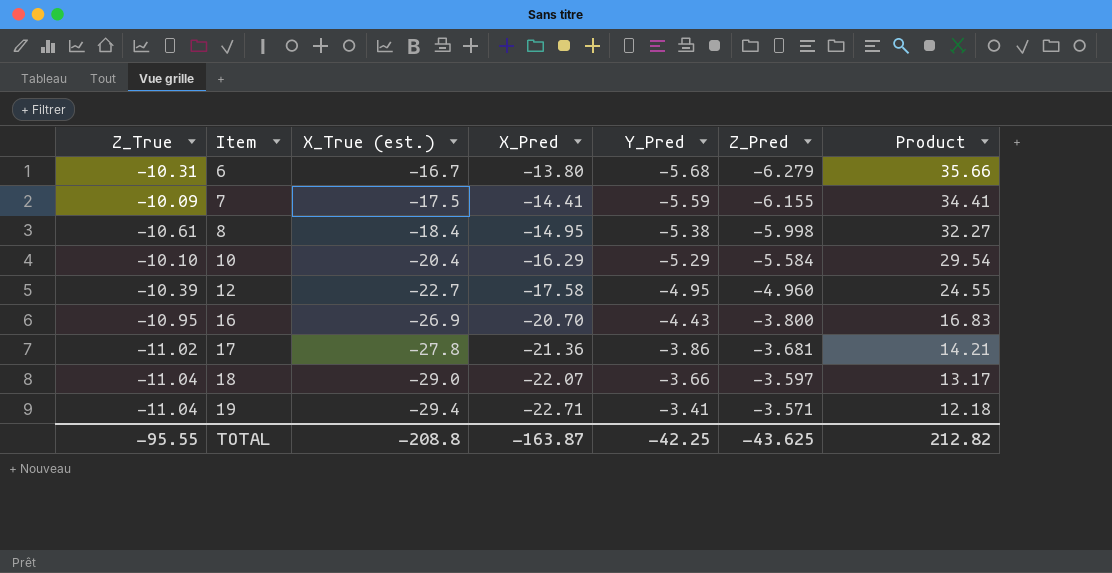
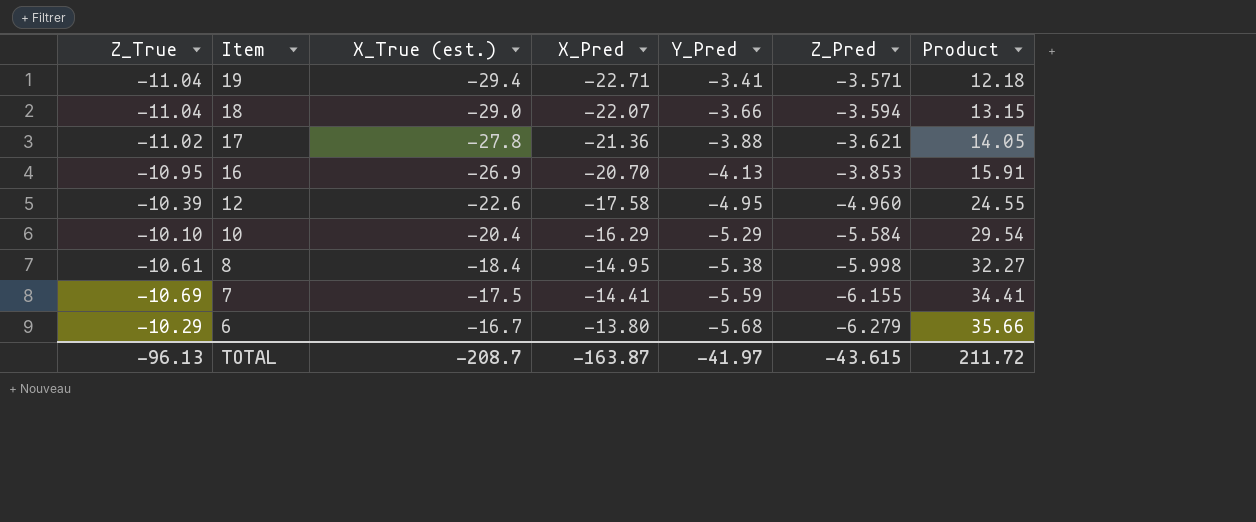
row order: Item ascending -> Item descending
18 | Z_Pred: -3.597 -> -3.594
18 | Product: 13.17 -> 13.15
17 | Y_Pred: -3.86 -> -3.88
17 | Z_Pred: -3.681 -> -3.621
17 | Product: 14.21 -> 14.05
16 | Y_Pred: -4.43 -> -4.13
16 | Z_Pred: -3.800 -> -3.853
16 | Product: 16.83 -> 15.91
12 | X_True (est.): -22.7 -> -22.6
7 | Z_True: -10.09 -> -10.69
6 | Z_True: -10.31 -> -10.29
TOTAL | Z_True: -95.55 -> -96.13
TOTAL | X_True (est.): -208.8 -> -208.7
TOTAL | Y_Pred: -42.25 -> -41.97
TOTAL | Z_Pred: -43.625 -> -43.615
TOTAL | Product: 212.82 -> 211.72

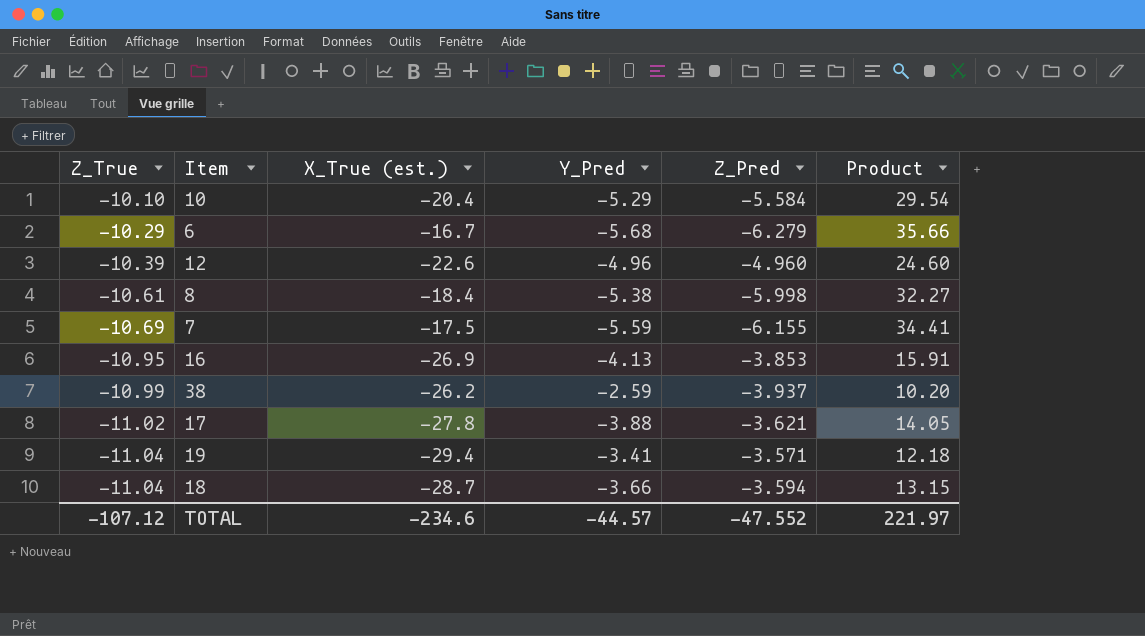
row order: Item descending -> Z_True descending
column X_Pred | position: 4 -> none
12 | Y_Pred: -4.95 -> -4.96
12 | Product: 24.55 -> 24.60
row 38: none -> -10.99 | -26.2 | -2.59 | -3.937 | 10.20
18 | X_True (est.): -29.0 -> -28.7
TOTAL | Z_True: -96.13 -> -107.12
TOTAL | X_True (est.): -208.7 -> -234.6
TOTAL | Y_Pred: -41.97 -> -44.57
TOTAL | Z_Pred: -43.615 -> -47.552
TOTAL | Product: 211.72 -> 221.97

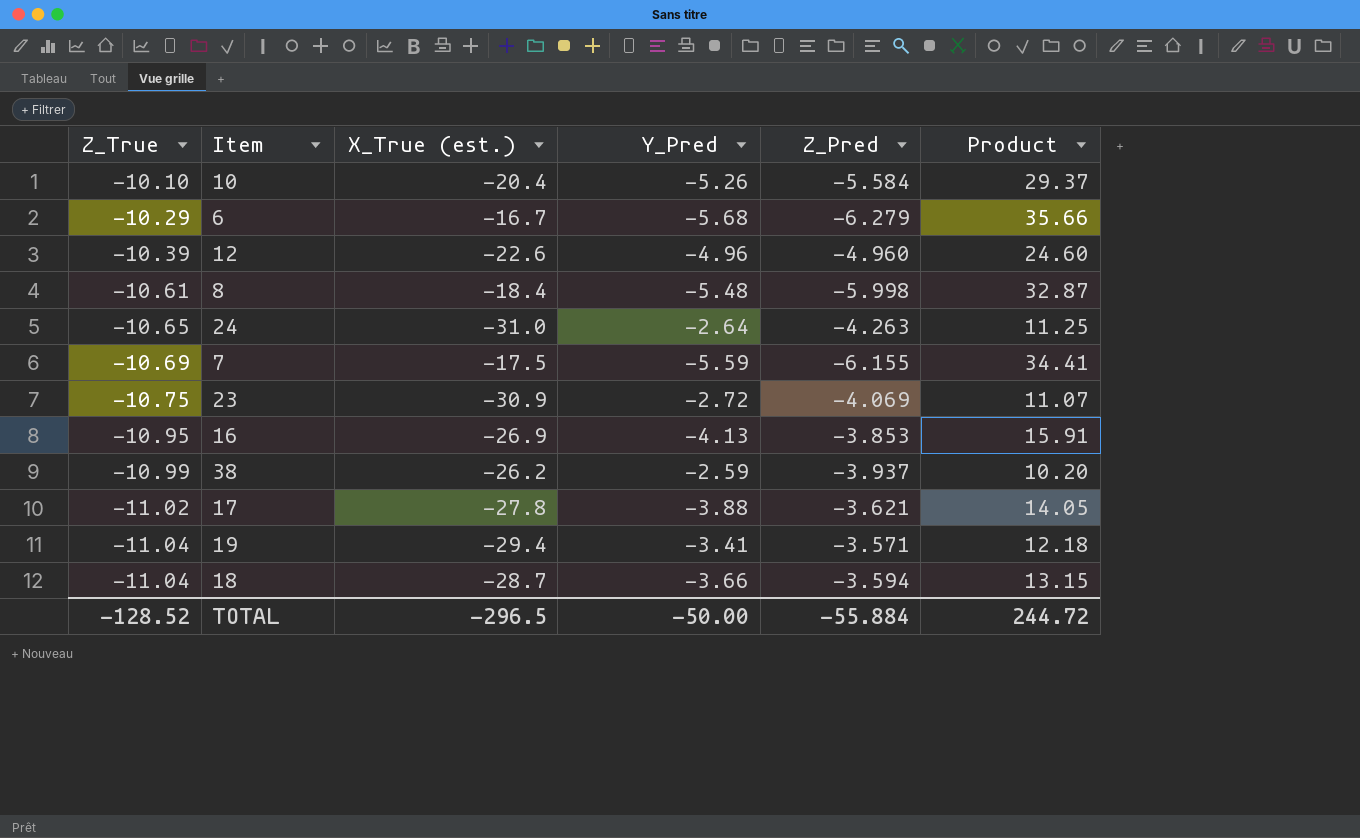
10 | Y_Pred: -5.29 -> -5.26
10 | Product: 29.54 -> 29.37
8 | Y_Pred: -5.38 -> -5.48
8 | Product: 32.27 -> 32.87
row 24: none -> -10.65 | -31.0 | -2.64 | -4.263 | 11.25
row 23: none -> -10.75 | -30.9 | -2.72 | -4.069 | 11.07
TOTAL | Z_True: -107.12 -> -128.52
TOTAL | X_True (est.): -234.6 -> -296.5
TOTAL | Y_Pred: -44.57 -> -50.00
TOTAL | Z_Pred: -47.552 -> -55.884
TOTAL | Product: 221.97 -> 244.72

